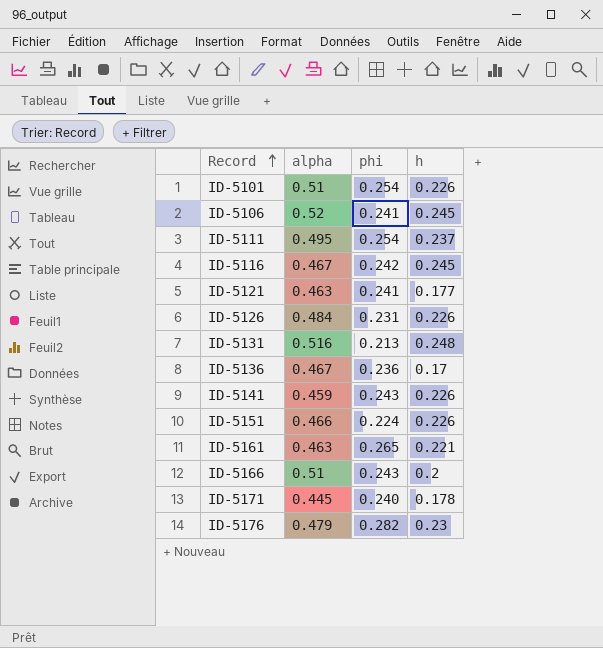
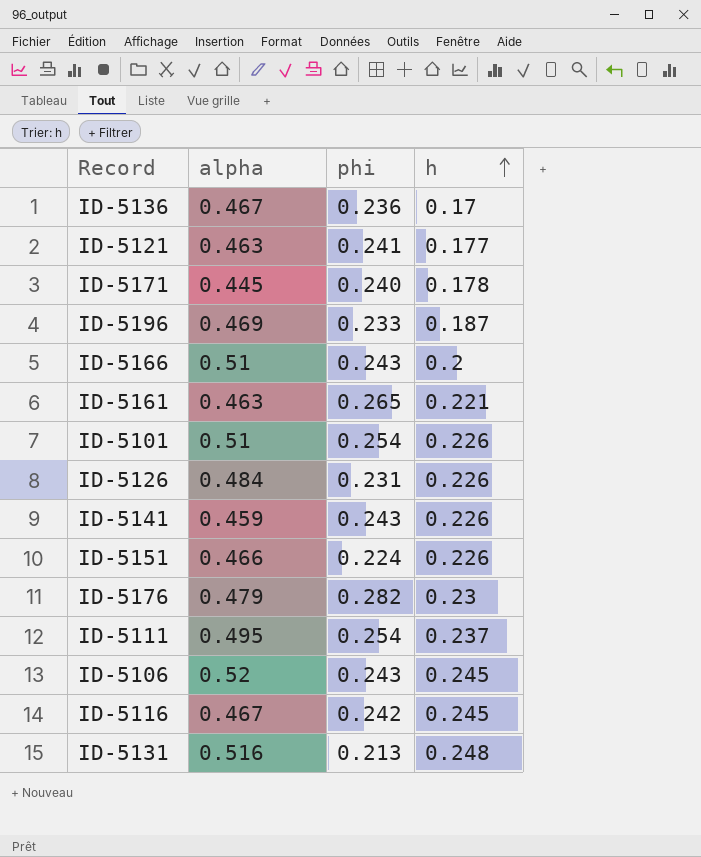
row order: Record ascending -> h ascending
row ID-5196: none -> 0.469 | 0.233 | 0.187
ID-5106 | phi: 0.241 -> 0.243

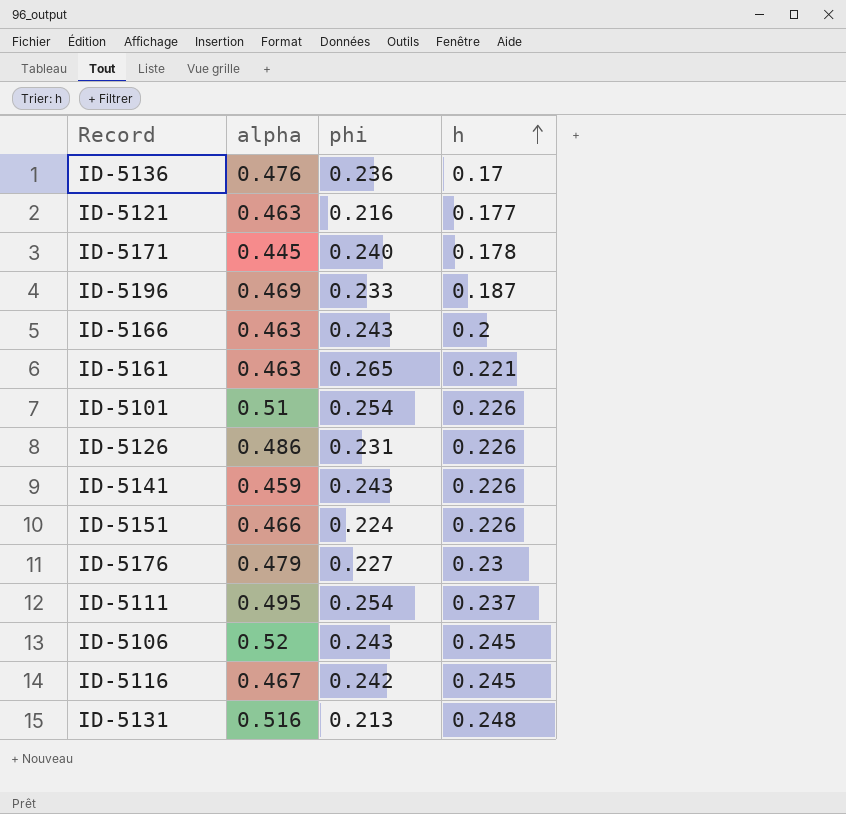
ID-5136 | alpha: 0.467 -> 0.476
ID-5121 | phi: 0.241 -> 0.216
ID-5166 | alpha: 0.51 -> 0.463
ID-5126 | alpha: 0.484 -> 0.486
ID-5176 | phi: 0.282 -> 0.227

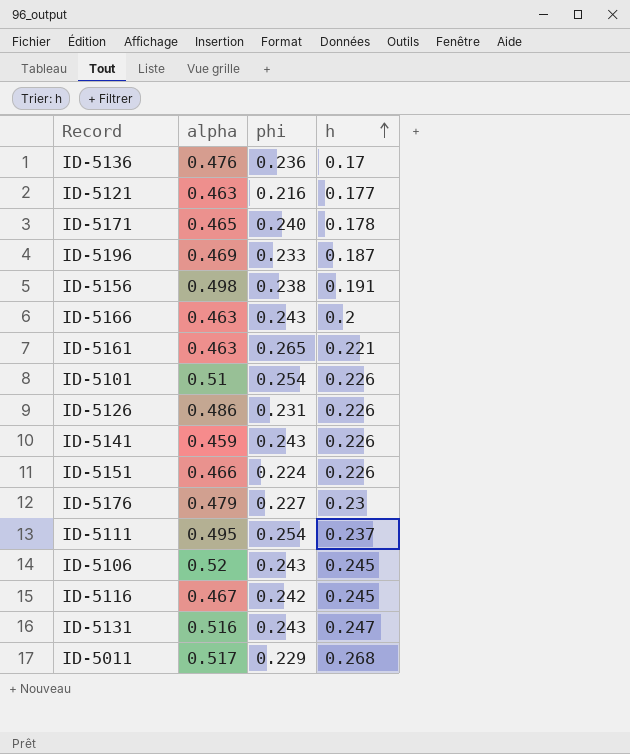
ID-5171 | alpha: 0.445 -> 0.465
row ID-5156: none -> 0.498 | 0.238 | 0.191
ID-5131 | phi: 0.213 -> 0.243
ID-5131 | h: 0.248 -> 0.247
row ID-5011: none -> 0.517 | 0.229 | 0.268

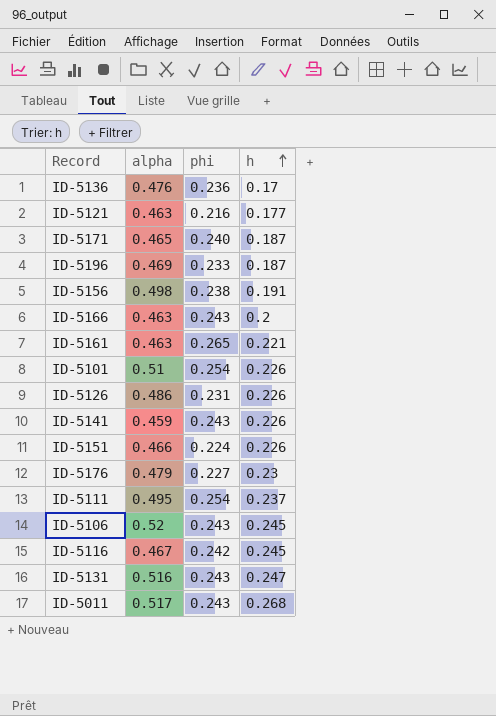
ID-5171 | h: 0.178 -> 0.187
ID-5011 | phi: 0.229 -> 0.243

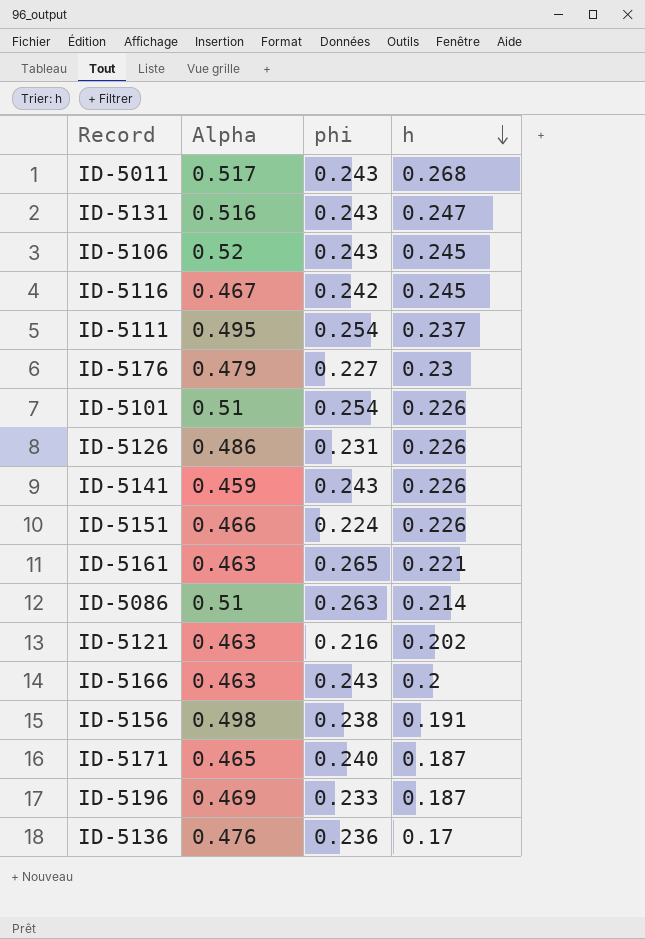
row order: h ascending -> h descending
column name: alpha -> Alpha
row ID-5086: none -> 0.51 | 0.263 | 0.214
ID-5121 | h: 0.177 -> 0.202

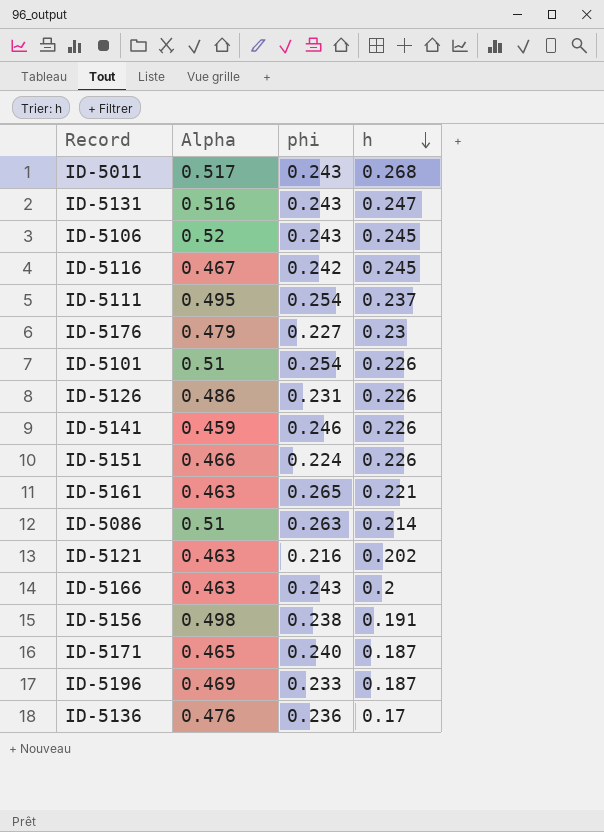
ID-5141 | phi: 0.243 -> 0.246

